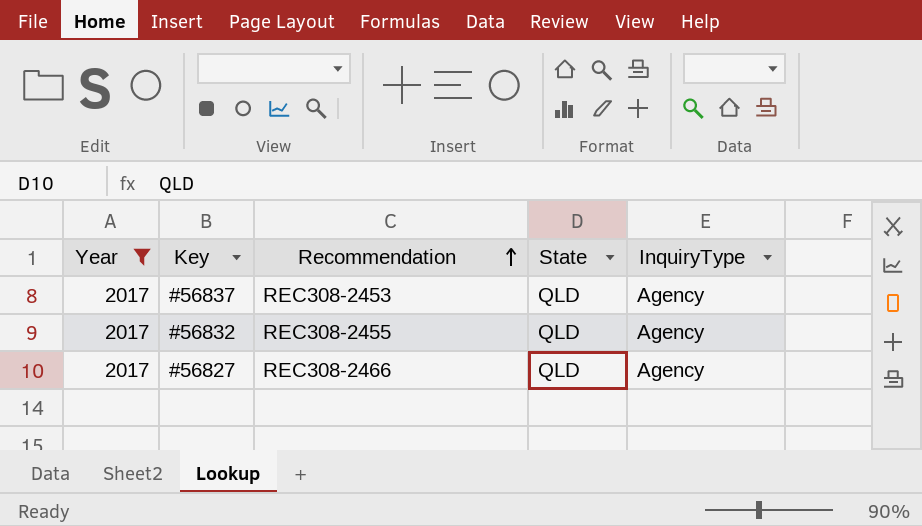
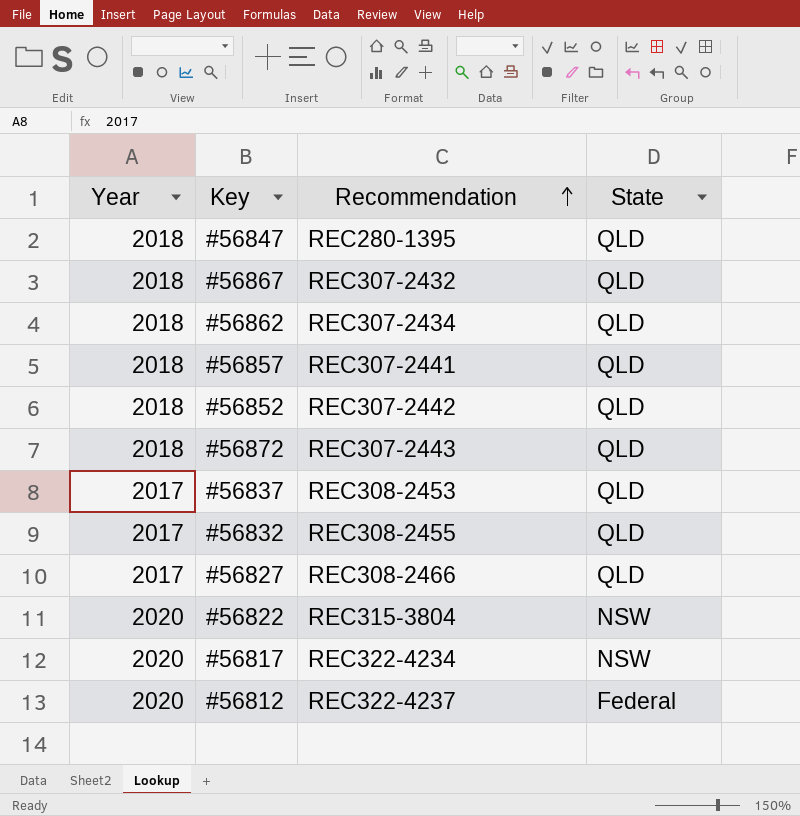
filter: Year = 2017 -> none
column InquiryType | position: 5 -> none

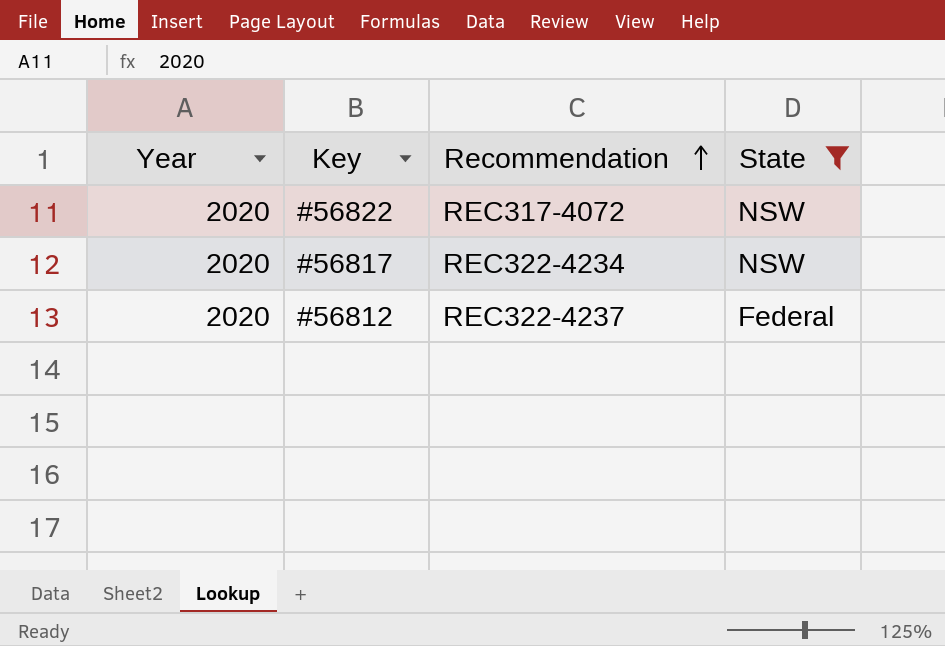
filter: none -> State != QLD
#56822 | Recommendation: REC315-3804 -> REC317-4072

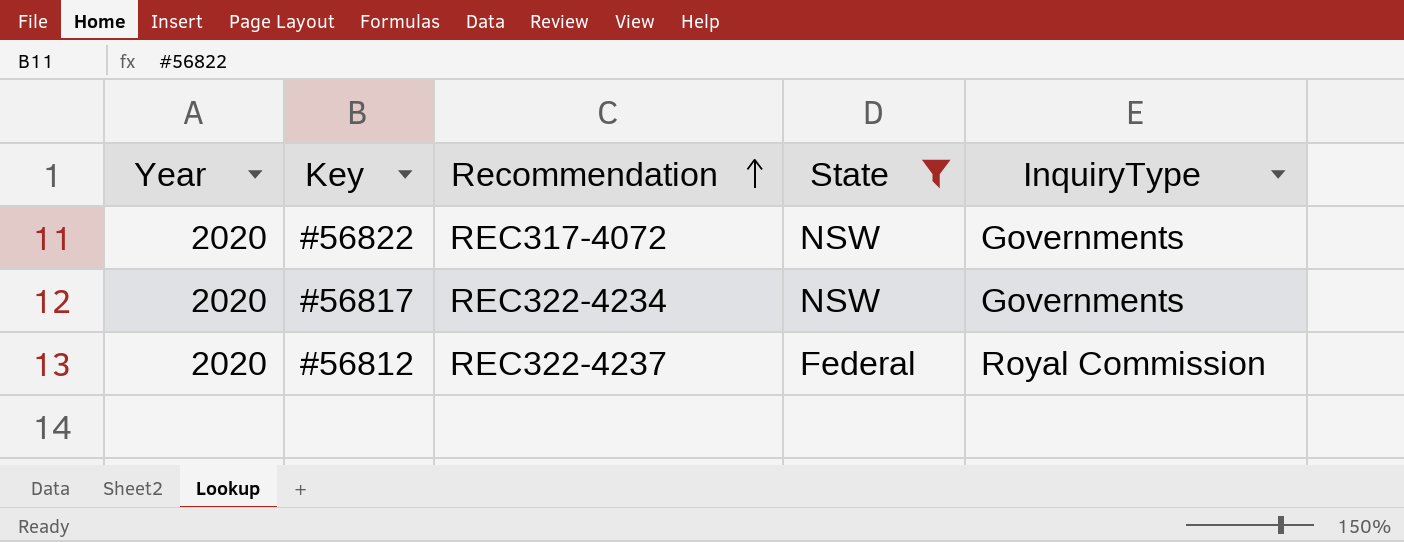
column InquiryType | position: none -> 5

